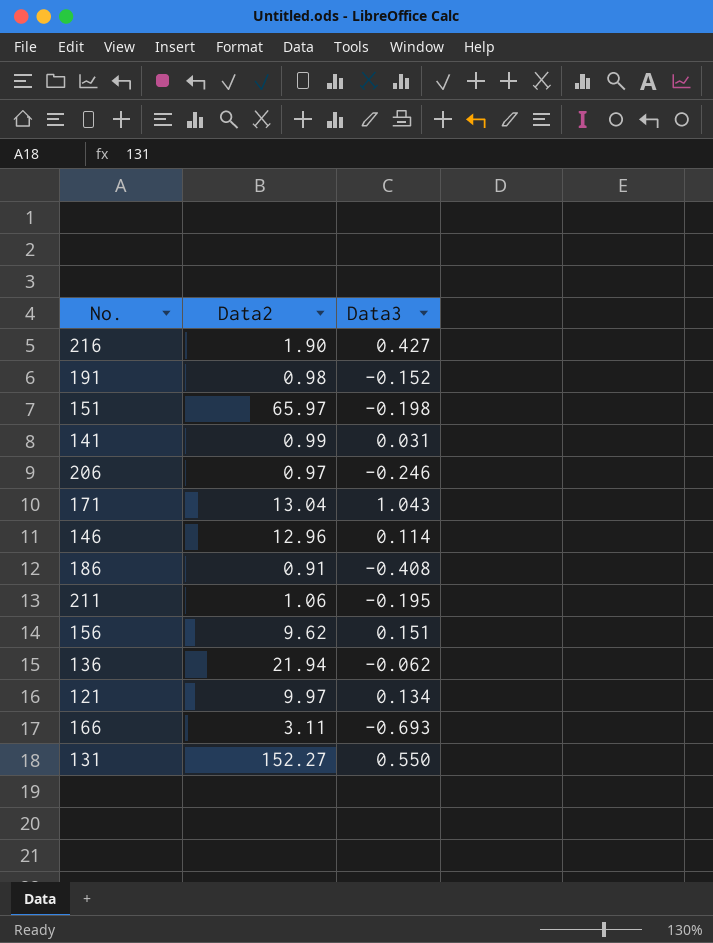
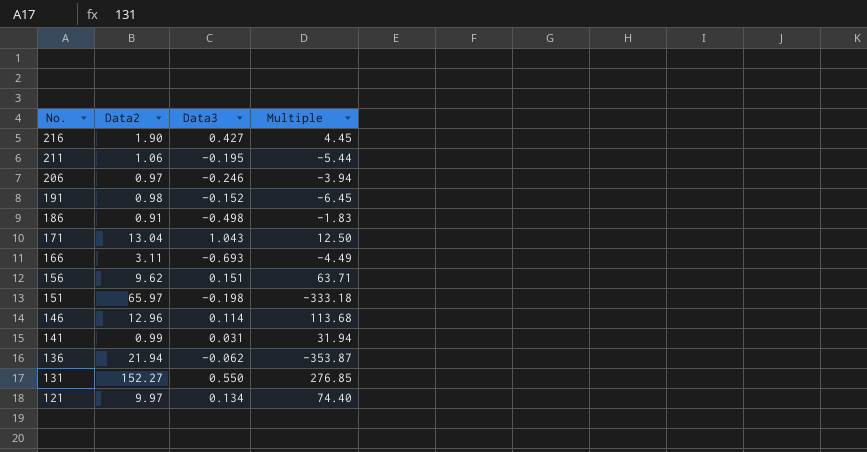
row order: none -> No. descending
column Multiple | formula: none -> [Data2] / [Data3]
186 | Data3: -0.408 -> -0.498

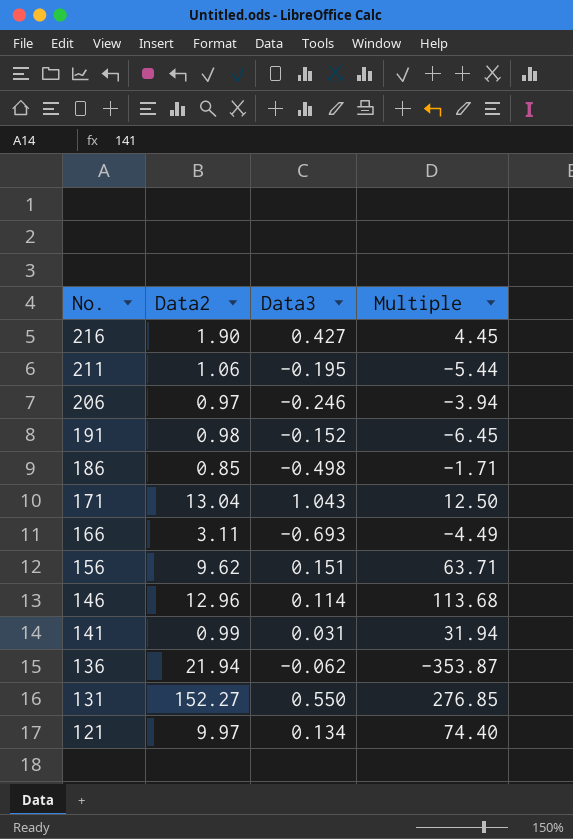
row 151: 65.97 | -0.198 | -333.18 -> none
186 | Data2: 0.91 -> 0.85
186 | Multiple: -1.83 -> -1.71

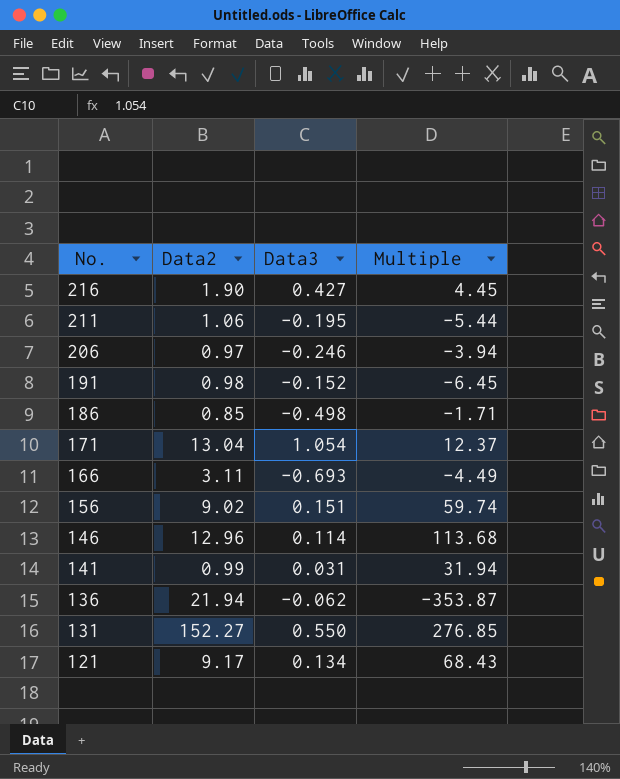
171 | Data3: 1.043 -> 1.054
171 | Multiple: 12.50 -> 12.37
156 | Data2: 9.62 -> 9.02
156 | Multiple: 63.71 -> 59.74
121 | Data2: 9.97 -> 9.17
121 | Multiple: 74.40 -> 68.43

